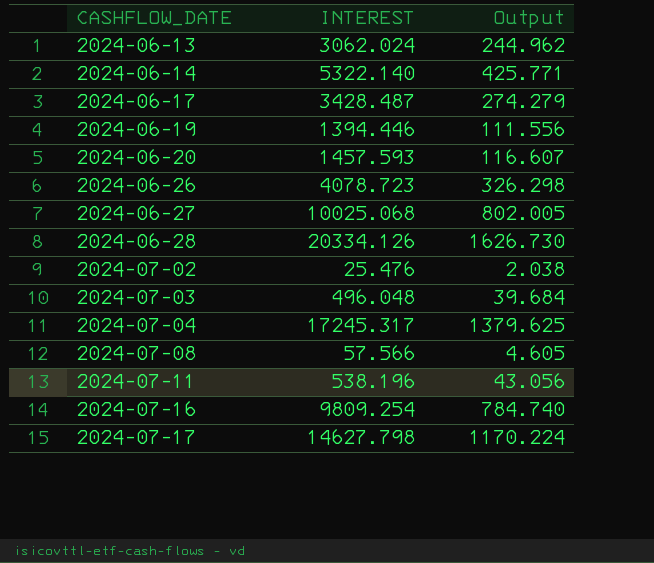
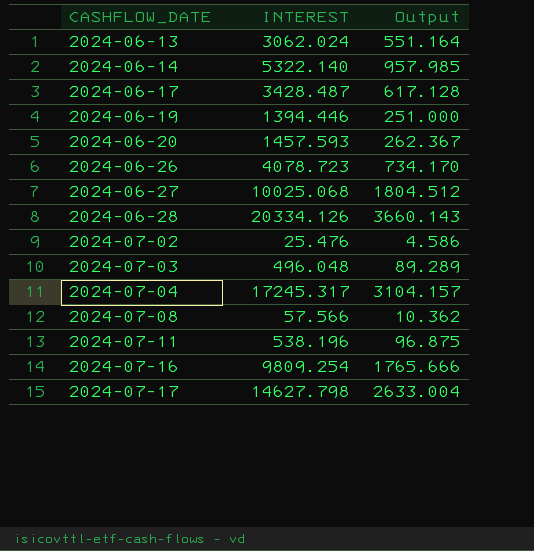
column Output | formula: [INTEREST] * 0.08 -> [INTEREST] * 0.18

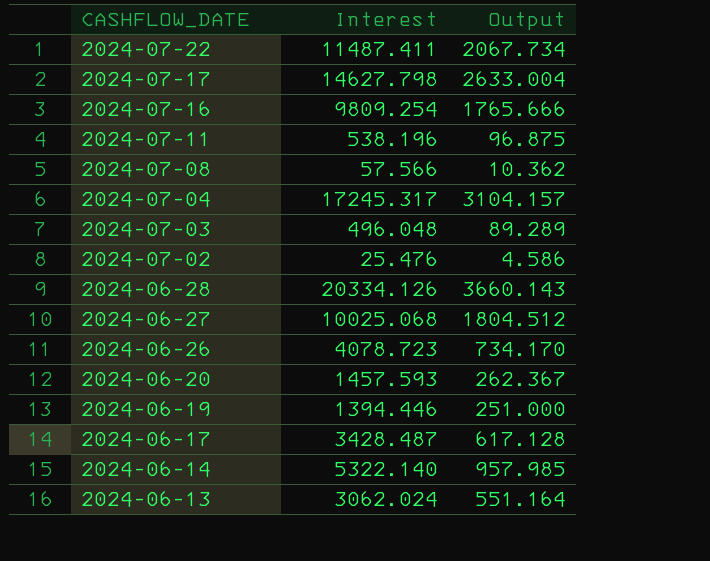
row order: CASHFLOW_DATE ascending -> CASHFLOW_DATE descending
column name: INTEREST -> Interest
row 2024-07-22: none -> 11487.411 | 2067.734

